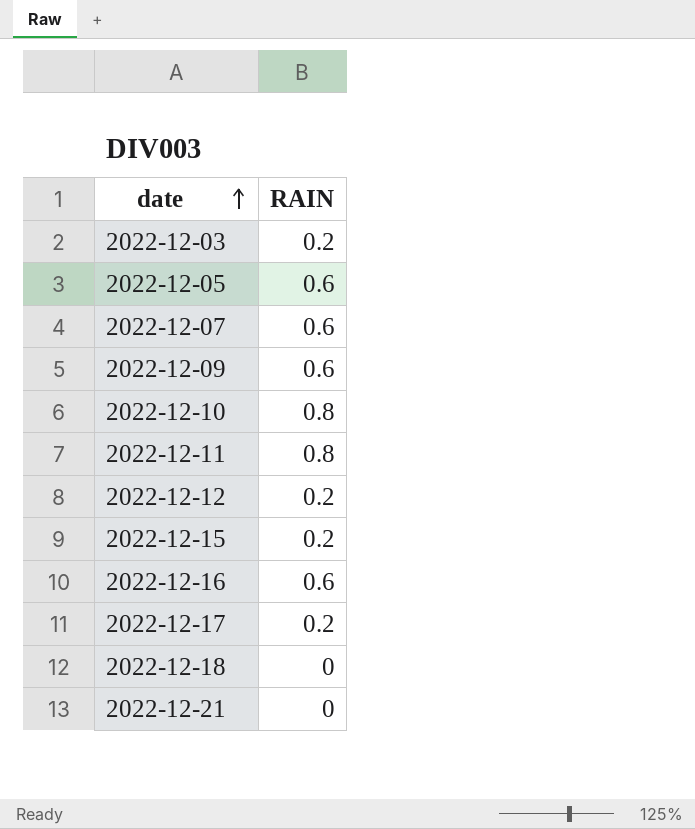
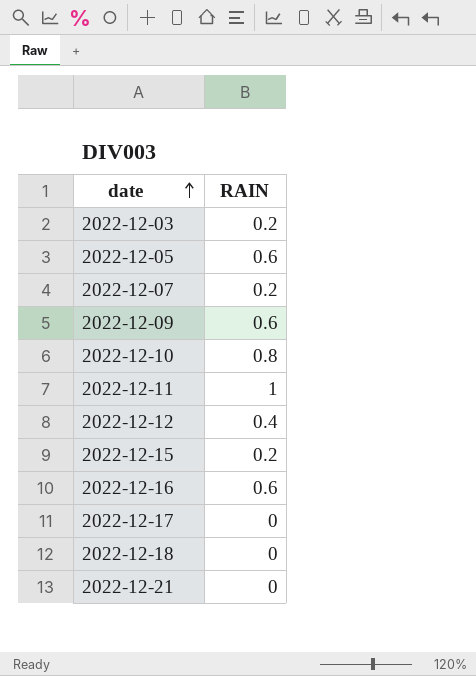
2022-12-07 | RAIN: 0.6 -> 0.2
2022-12-11 | RAIN: 0.8 -> 1
2022-12-12 | RAIN: 0.2 -> 0.4
2022-12-17 | RAIN: 0.2 -> 0

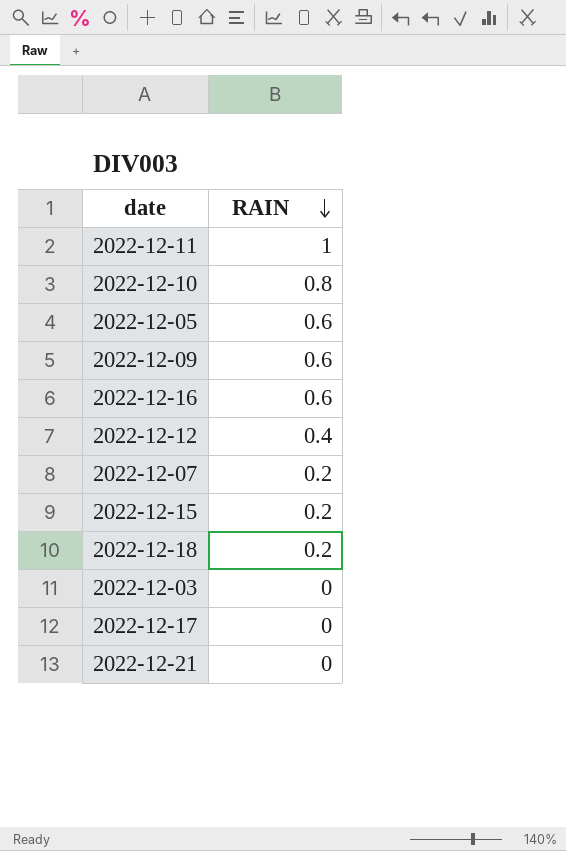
row order: date ascending -> RAIN descending
2022-12-18 | RAIN: 0 -> 0.2
2022-12-03 | RAIN: 0.2 -> 0

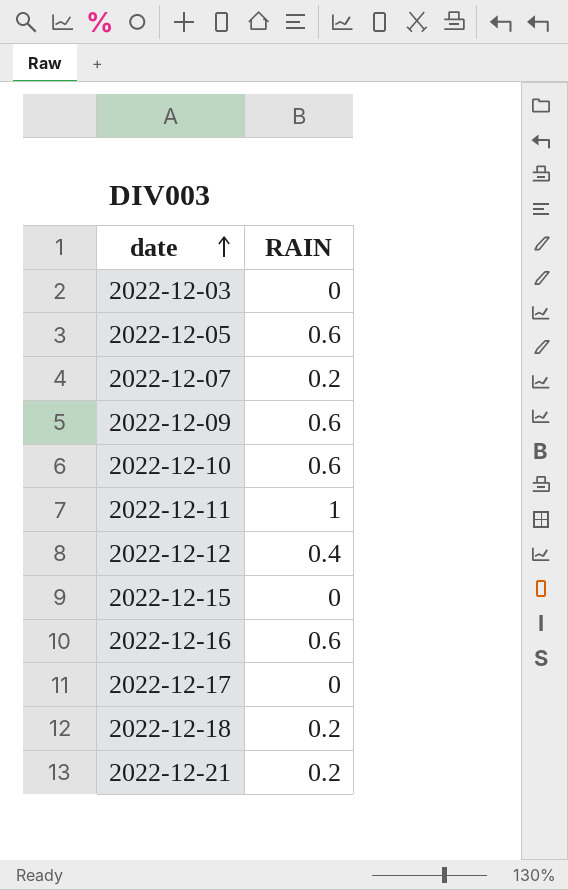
row order: RAIN descending -> date ascending
2022-12-10 | RAIN: 0.8 -> 0.6
2022-12-15 | RAIN: 0.2 -> 0
2022-12-21 | RAIN: 0 -> 0.2

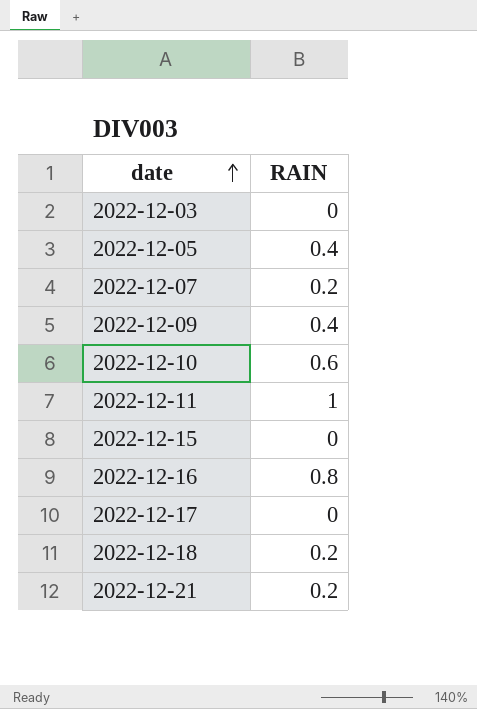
row 2022-12-12: 0.4 -> none
2022-12-05 | RAIN: 0.6 -> 0.4
2022-12-09 | RAIN: 0.6 -> 0.4
2022-12-16 | RAIN: 0.6 -> 0.8

